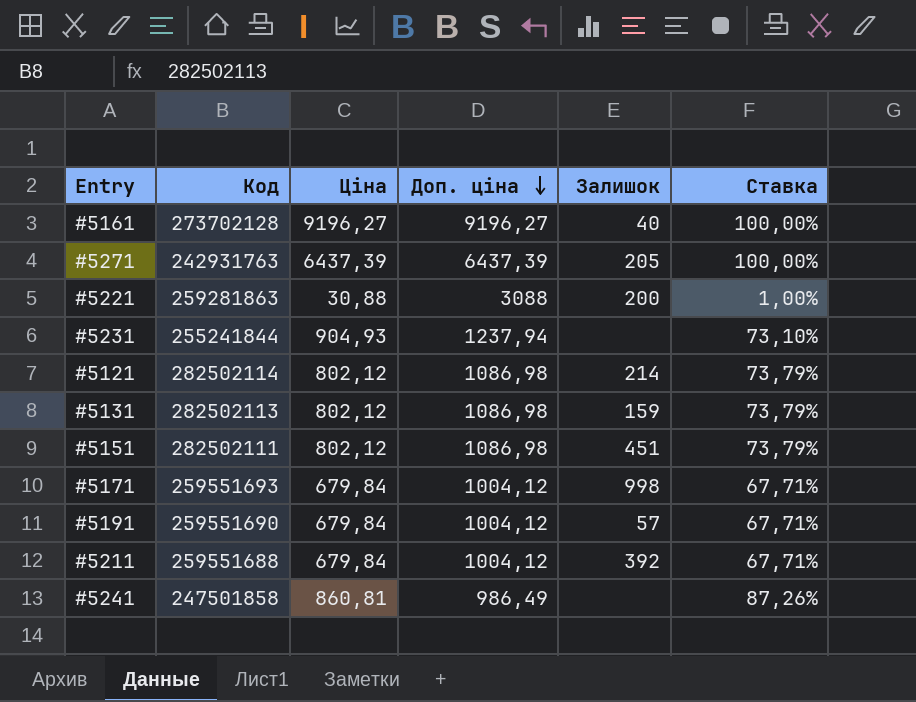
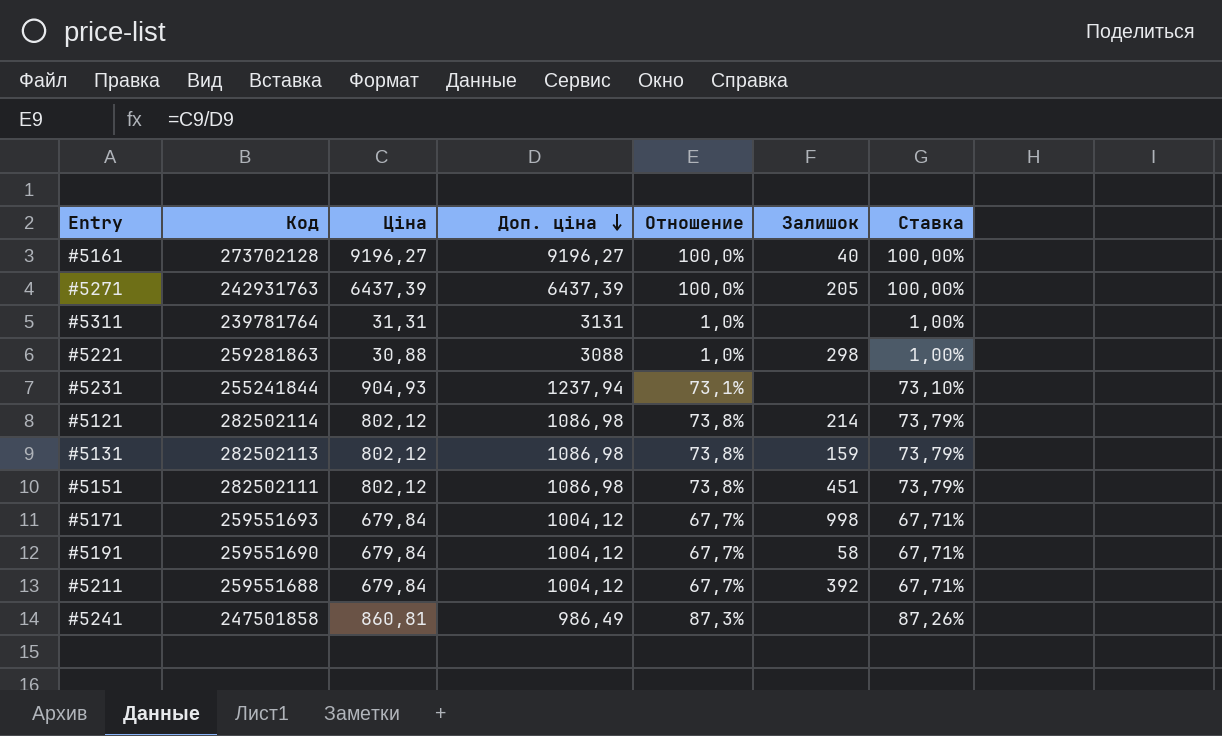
column Отношение | formula: none -> [Ціна] / [Доп. ціна]
row #5311: none -> 239781764 | 31,31 | 3131 | 1,0% | none | 1,00%
#5221 | Залишок: 200 -> 298
#5191 | Залишок: 57 -> 58

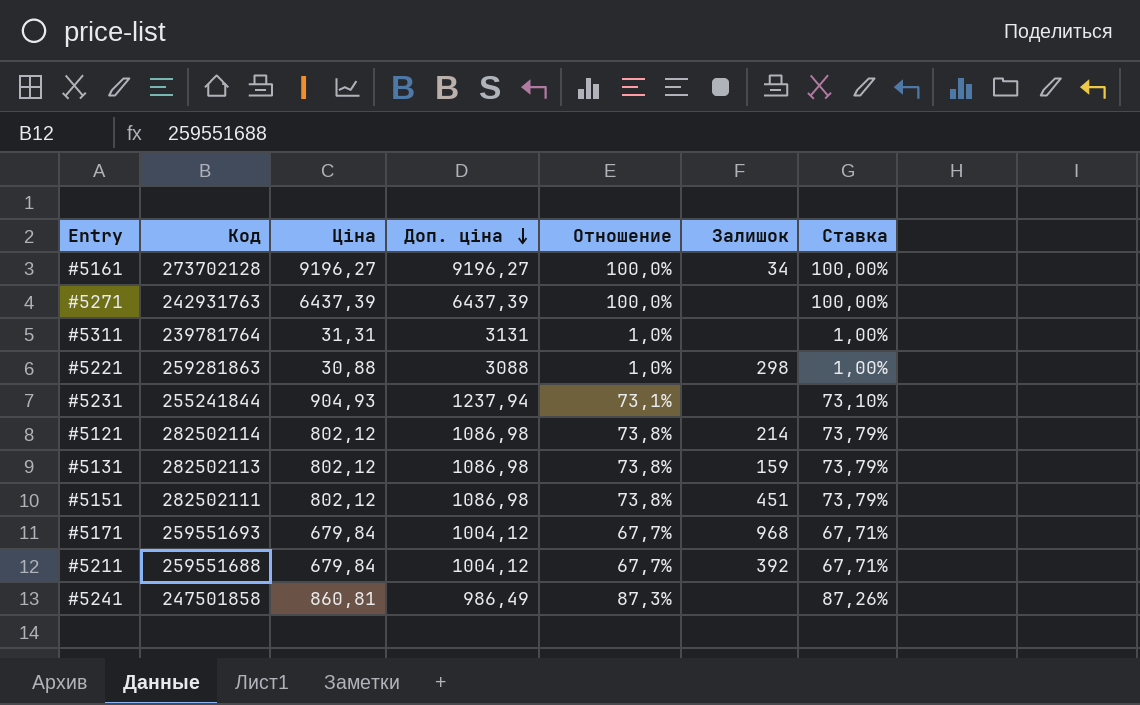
row #5191: 259551690 | 679,84 | 1004,12 | 67,7% | 58 | 67,71% -> none
#5161 | Залишок: 40 -> 34
#5271 | Залишок: 205 -> none
#5171 | Залишок: 998 -> 968

